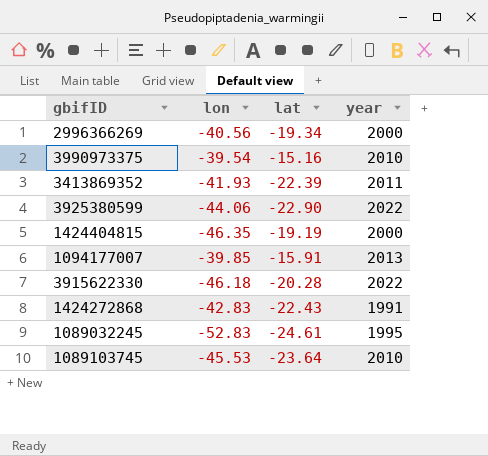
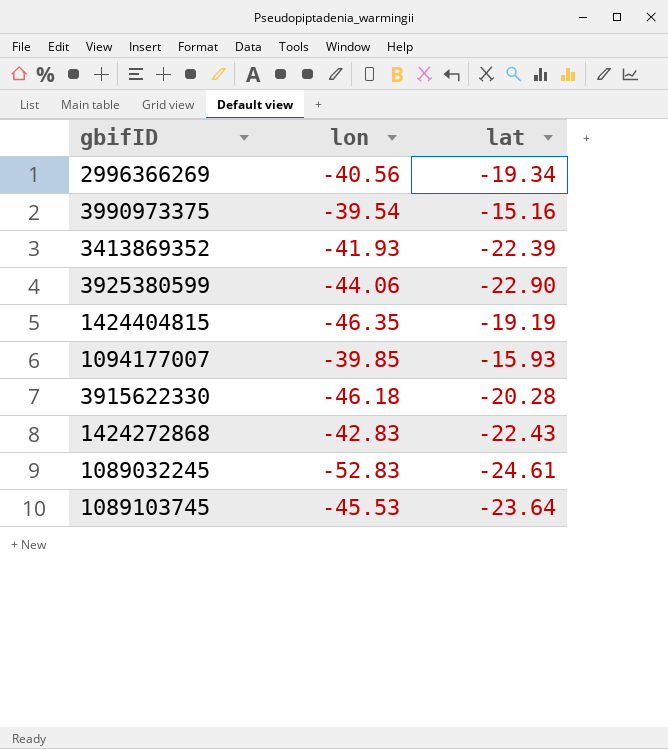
column year | position: 4 -> none
1094177007 | lat: -15.91 -> -15.93

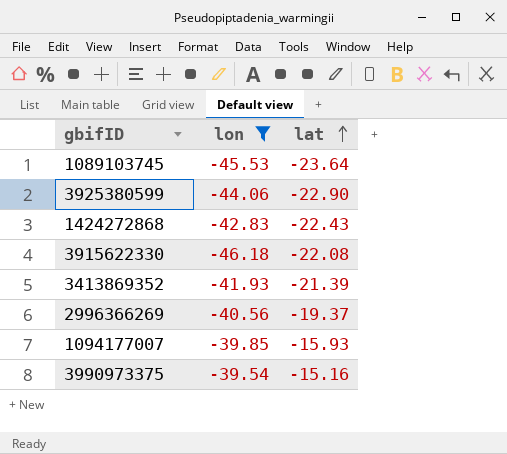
filter: none -> lon >= -46.18
row order: none -> lat ascending
3915622330 | lat: -20.28 -> -22.08
3413869352 | lat: -22.39 -> -21.39
2996366269 | lat: -19.34 -> -19.37

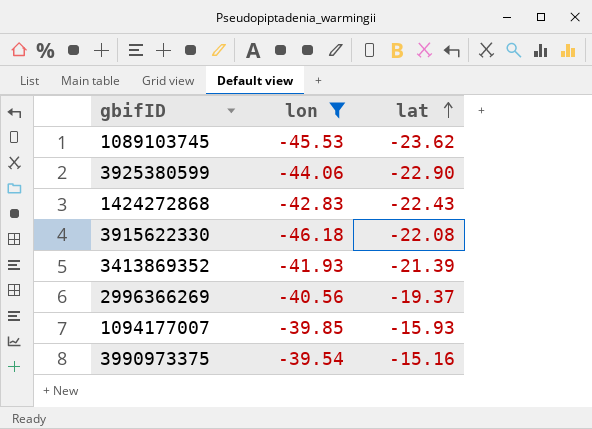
1089103745 | lat: -23.64 -> -23.62

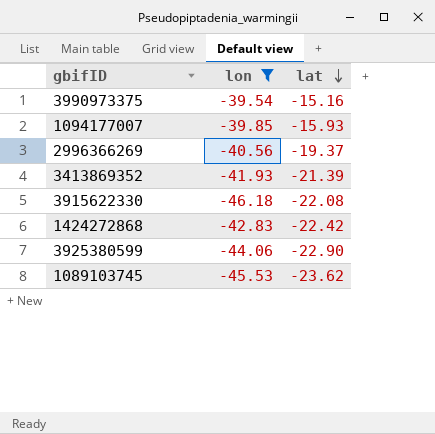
row order: lat ascending -> lat descending
1424272868 | lat: -22.43 -> -22.42

